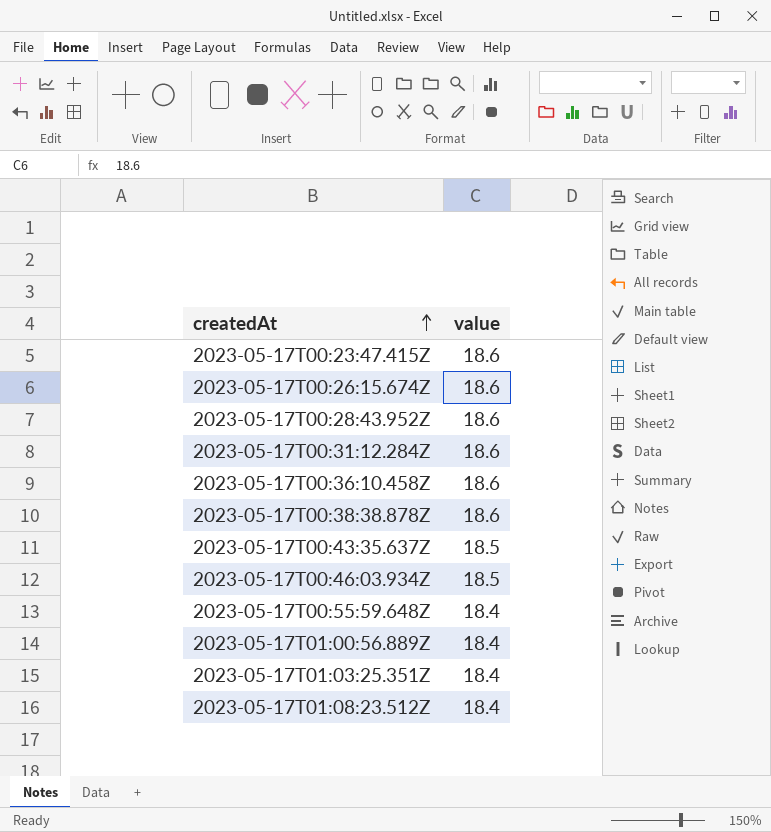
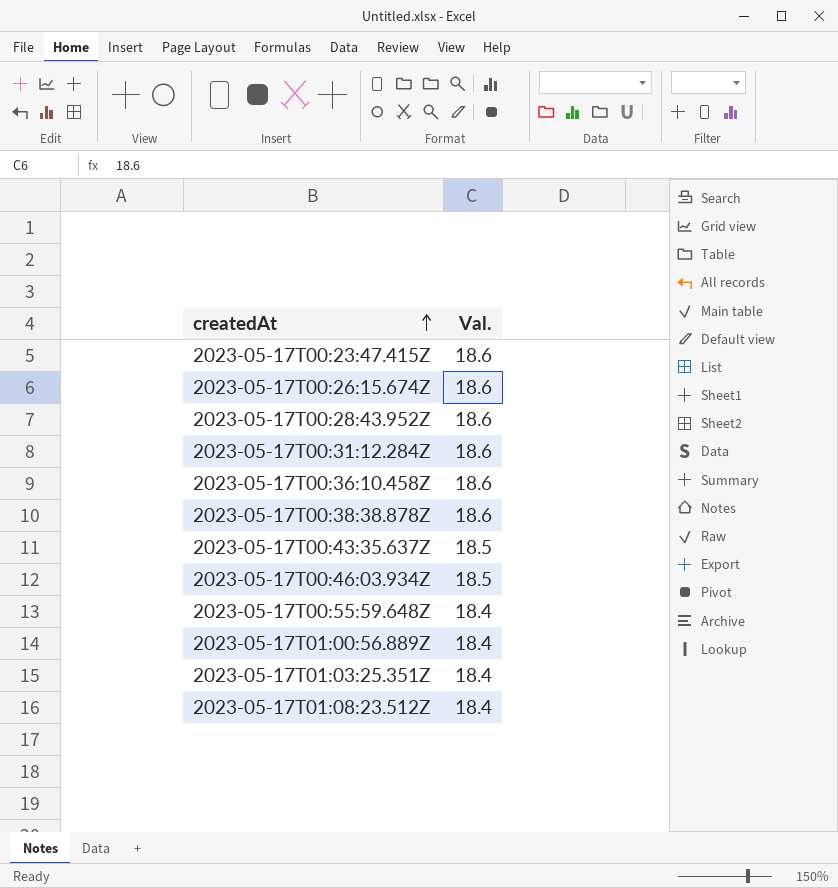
column name: value -> Val.

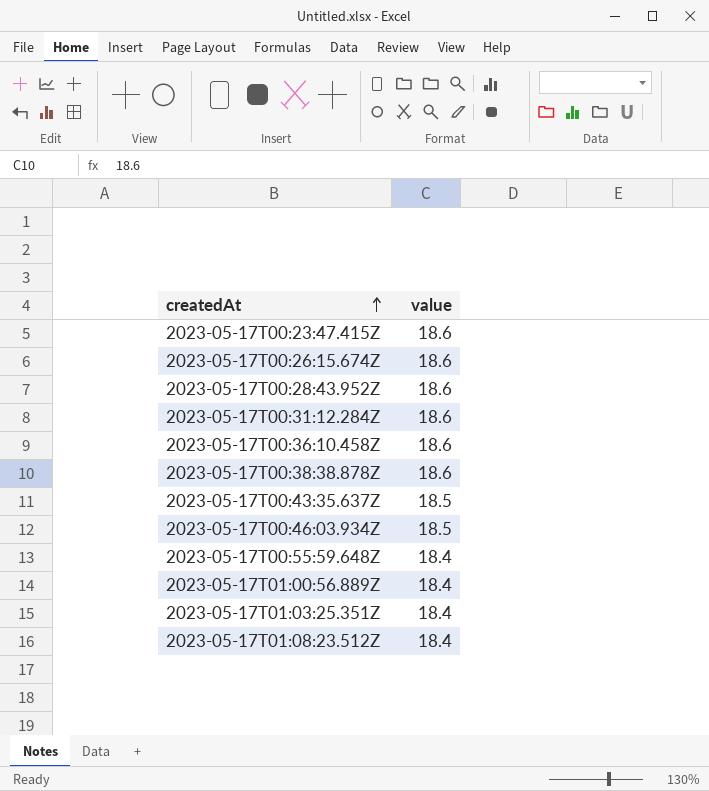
column name: Val. -> value

